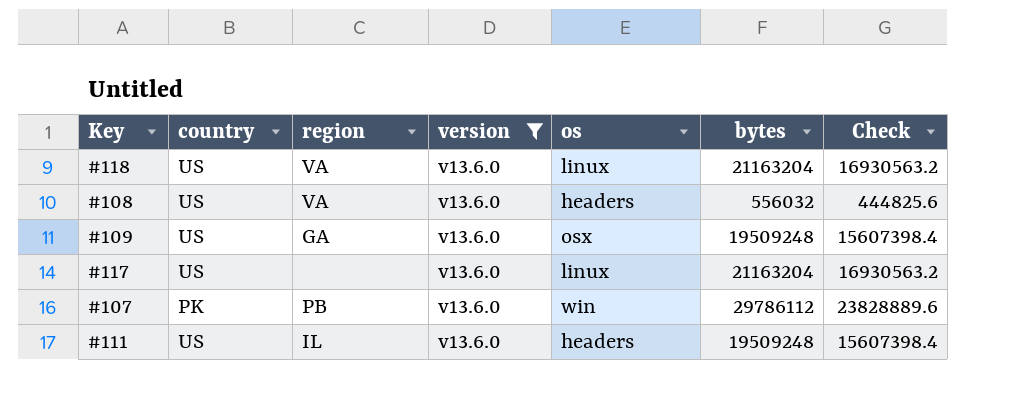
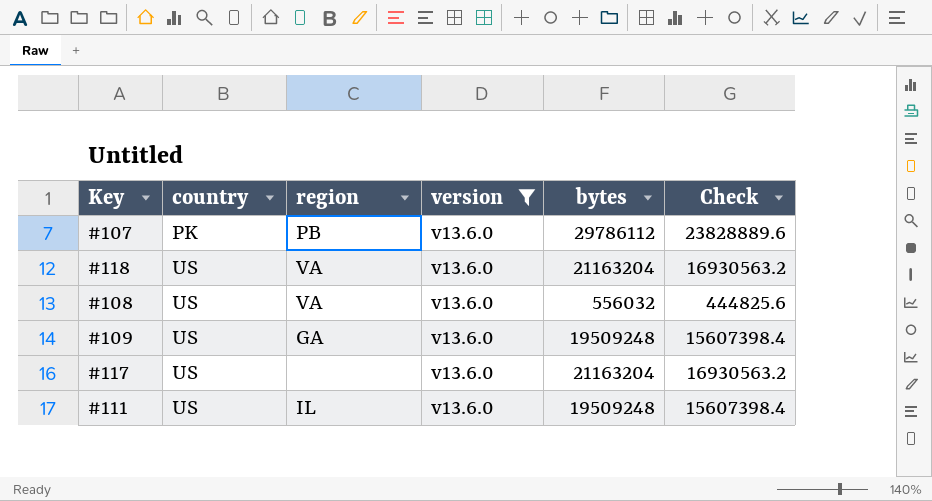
row order: none -> country ascending
column os | position: 5 -> none

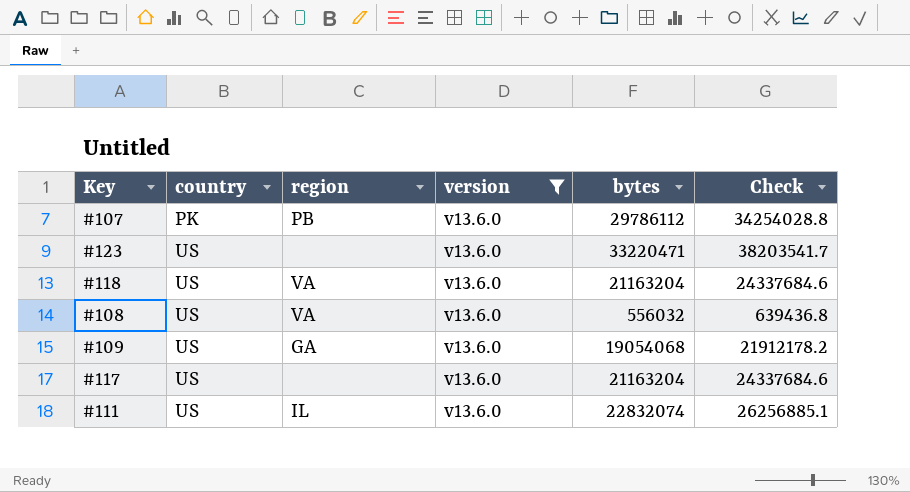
column Check | formula: [bytes] * 0.8 -> [bytes] * 1.15
row #123: none -> US | none | v13.6.0 | 33220471 | 38203541.7
#109 | bytes: 19509248 -> 19054068
#111 | bytes: 19509248 -> 22832074

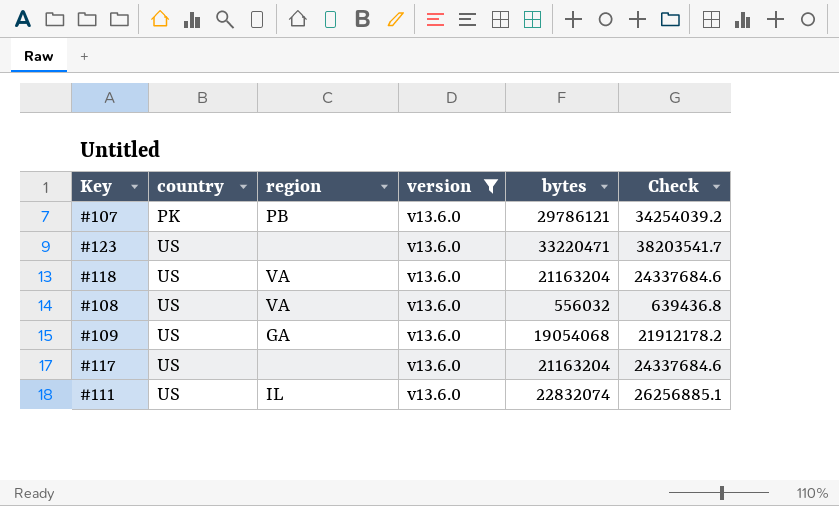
#107 | bytes: 29786112 -> 29786121
#107 | Check: 34254028.8 -> 34254039.2

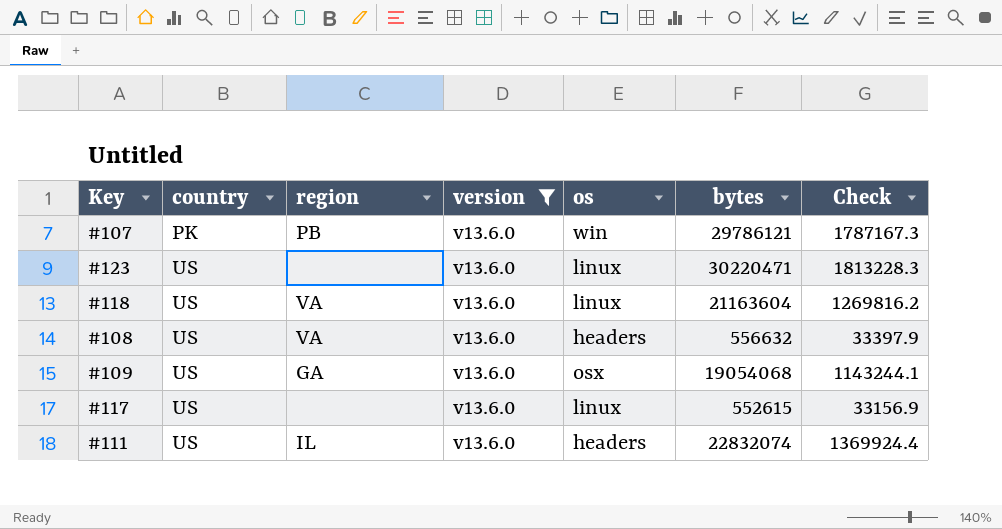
column os | position: none -> 5
column Check | formula: [bytes] * 1.15 -> [bytes] * 0.06
#123 | bytes: 33220471 -> 30220471
#118 | bytes: 21163204 -> 21163604
#108 | bytes: 556032 -> 556632
#117 | bytes: 21163204 -> 552615

